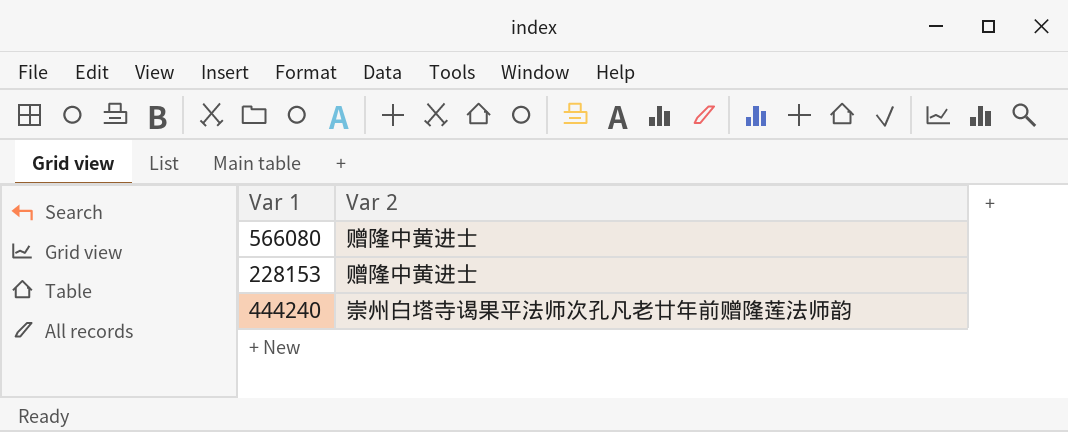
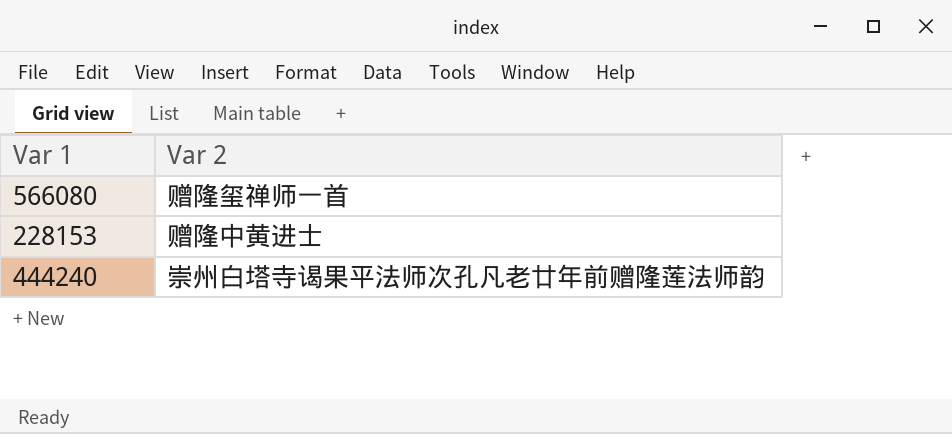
566080 | Var 2: 赠隆中黄进士 -> 赠隆玺禅师一首

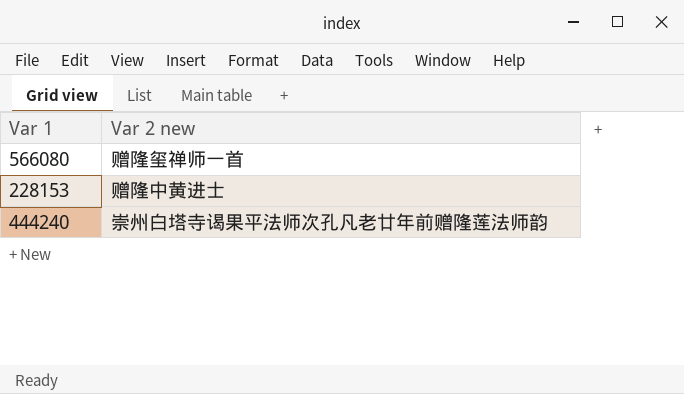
column name: Var 2 -> Var 2 new

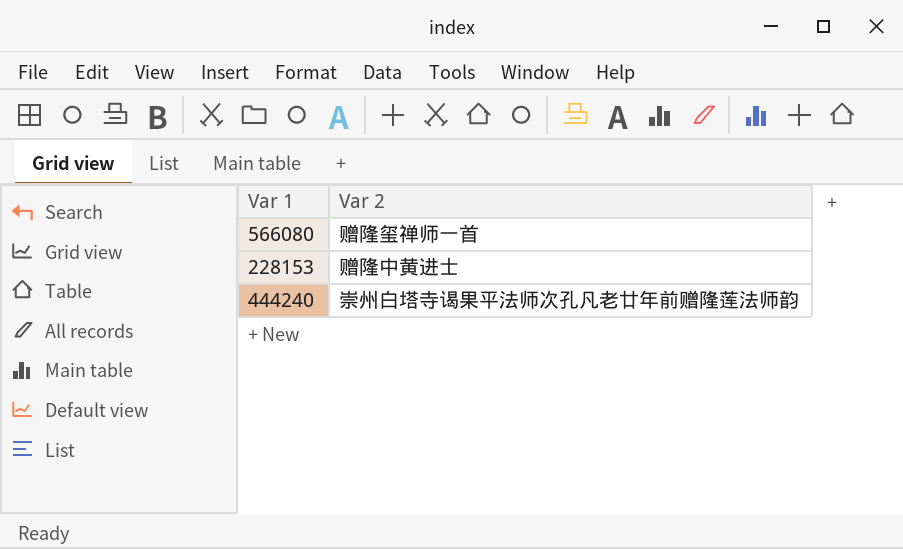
column name: Var 2 new -> Var 2

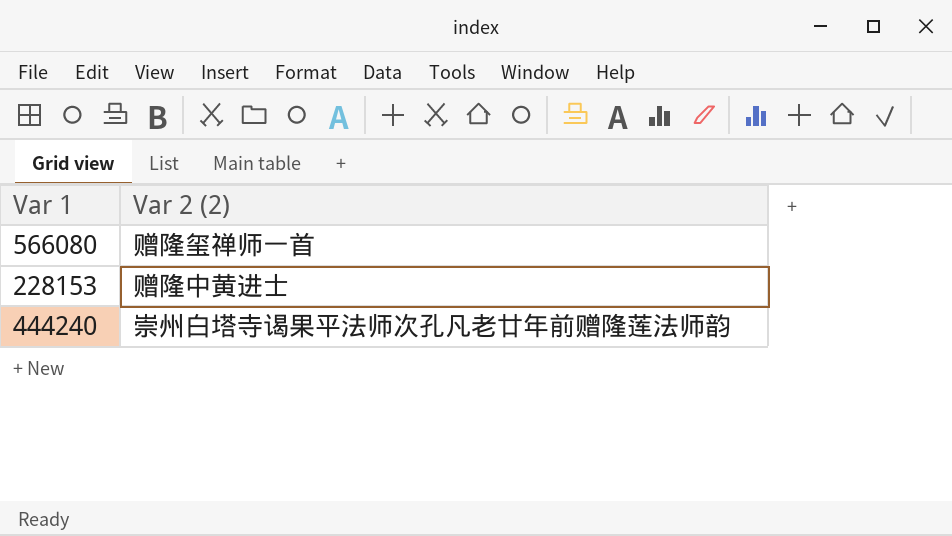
column name: Var 2 -> Var 2 (2)

